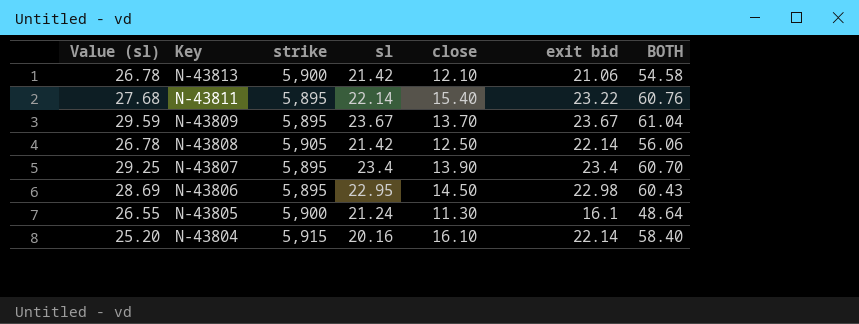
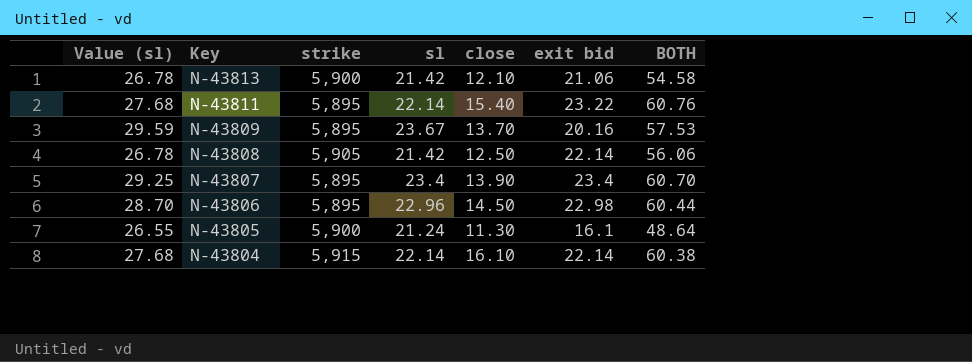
N-43809 | exit bid: 23.67 -> 20.16
N-43809 | BOTH: 61.04 -> 57.53
N-43806 | Value (sl): 28.69 -> 28.70
N-43806 | sl: 22.95 -> 22.96
N-43806 | BOTH: 60.43 -> 60.44
N-43804 | Value (sl): 25.20 -> 27.68
N-43804 | sl: 20.16 -> 22.14
N-43804 | BOTH: 58.40 -> 60.38

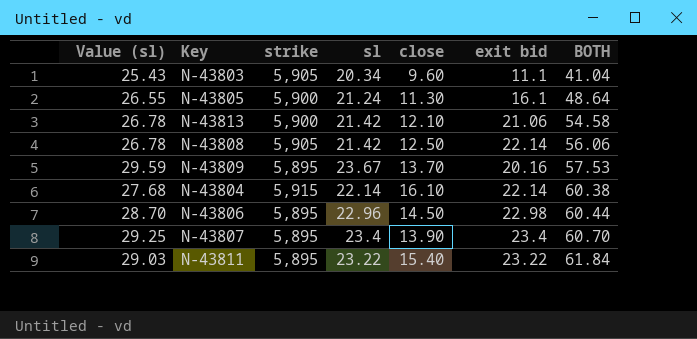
row order: Key descending -> BOTH ascending
row N-43803: none -> 25.43 | 5,905 | 20.34 | 9.60 | 11.1 | 41.04
N-43811 | Value (sl): 27.68 -> 29.03
N-43811 | sl: 22.14 -> 23.22
N-43811 | BOTH: 60.76 -> 61.84

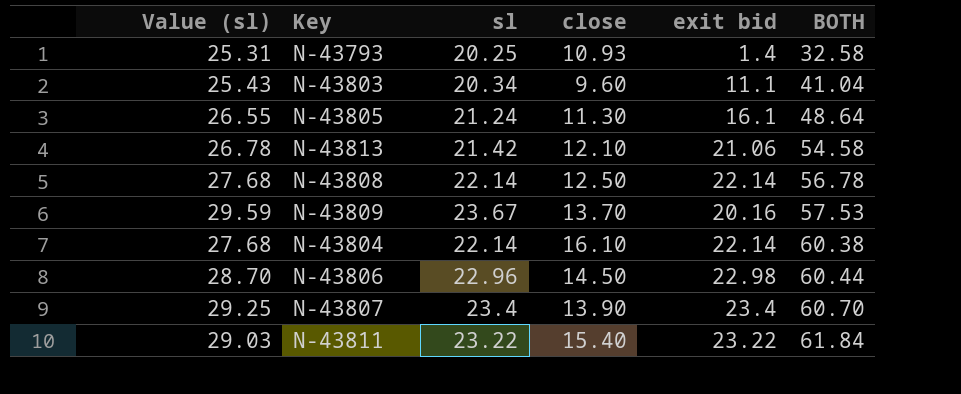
column strike | position: 3 -> none
row N-43793: none -> 25.31 | 20.25 | 10.93 | 1.4 | 32.58
N-43808 | Value (sl): 26.78 -> 27.68
N-43808 | sl: 21.42 -> 22.14
N-43808 | BOTH: 56.06 -> 56.78

